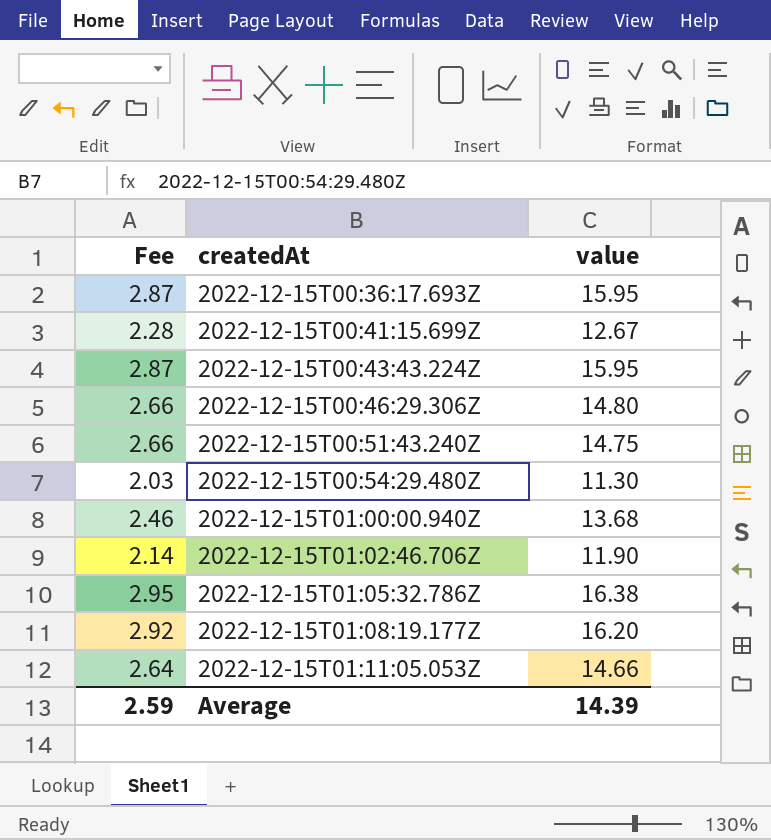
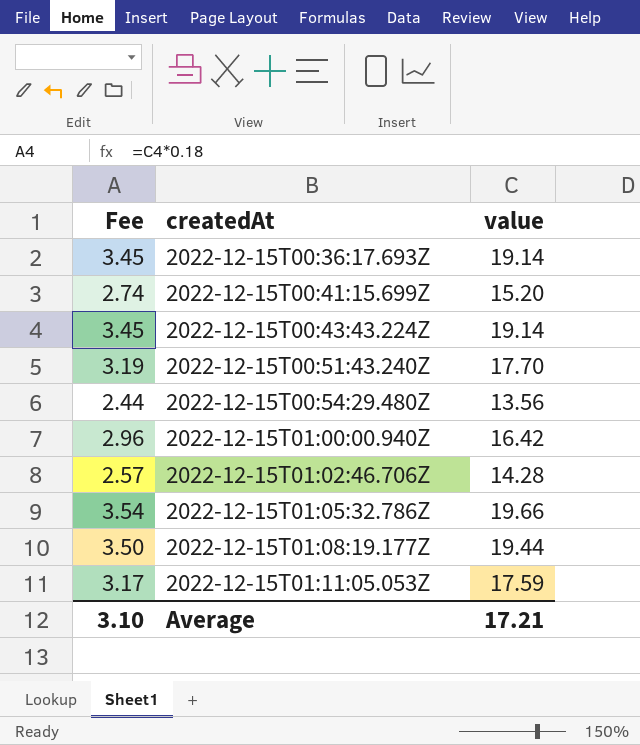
row 2022-12-15T00:46:29.306Z: 2.66 | 14.80 -> none
2022-12-15T00:36:17.693Z | Fee: 2.87 -> 3.45
2022-12-15T00:36:17.693Z | value: 15.95 -> 19.14
2022-12-15T00:41:15.699Z | Fee: 2.28 -> 2.74
2022-12-15T00:41:15.699Z | value: 12.67 -> 15.20
2022-12-15T00:43:43.224Z | Fee: 2.87 -> 3.45
2022-12-15T00:43:43.224Z | value: 15.95 -> 19.14
2022-12-15T00:51:43.240Z | Fee: 2.66 -> 3.19
2022-12-15T00:51:43.240Z | value: 14.75 -> 17.70
2022-12-15T00:54:29.480Z | Fee: 2.03 -> 2.44
2022-12-15T00:54:29.480Z | value: 11.30 -> 13.56
2022-12-15T01:00:00.940Z | Fee: 2.46 -> 2.96
2022-12-15T01:00:00.940Z | value: 13.68 -> 16.42
2022-12-15T01:02:46.706Z | Fee: 2.14 -> 2.57
2022-12-15T01:02:46.706Z | value: 11.90 -> 14.28
2022-12-15T01:05:32.786Z | Fee: 2.95 -> 3.54
2022-12-15T01:05:32.786Z | value: 16.38 -> 19.66
2022-12-15T01:08:19.177Z | Fee: 2.92 -> 3.50
2022-12-15T01:08:19.177Z | value: 16.20 -> 19.44
2022-12-15T01:11:05.053Z | Fee: 2.64 -> 3.17
2022-12-15T01:11:05.053Z | value: 14.66 -> 17.59
Average | Fee: 2.59 -> 3.10
Average | value: 14.39 -> 17.21

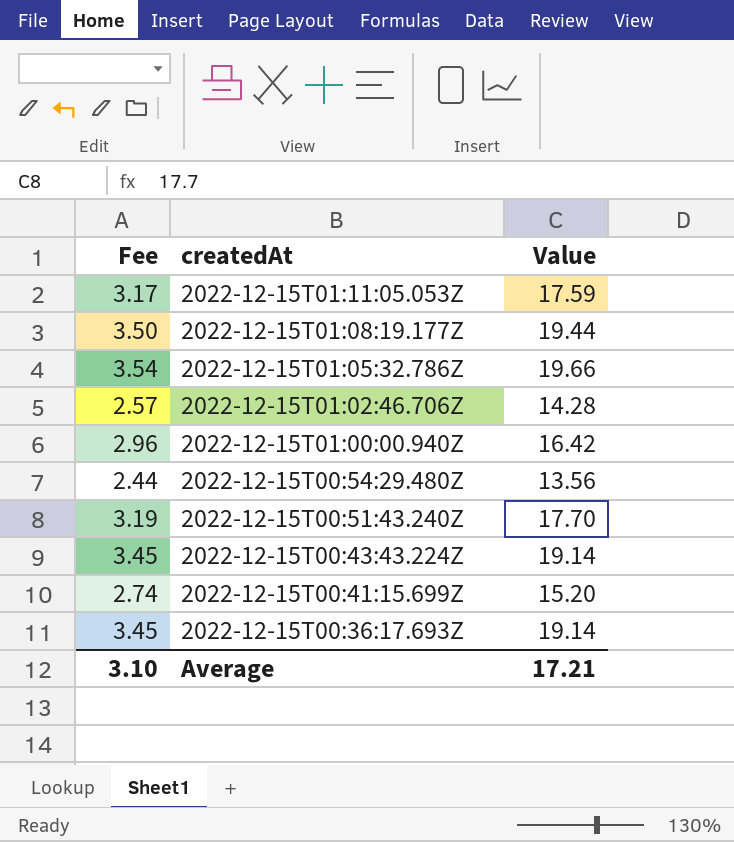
row order: createdAt ascending -> createdAt descending
column name: value -> Value

